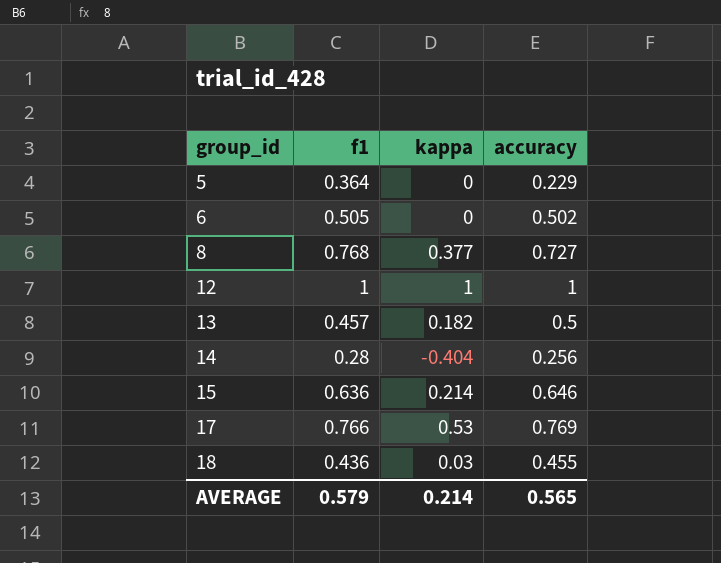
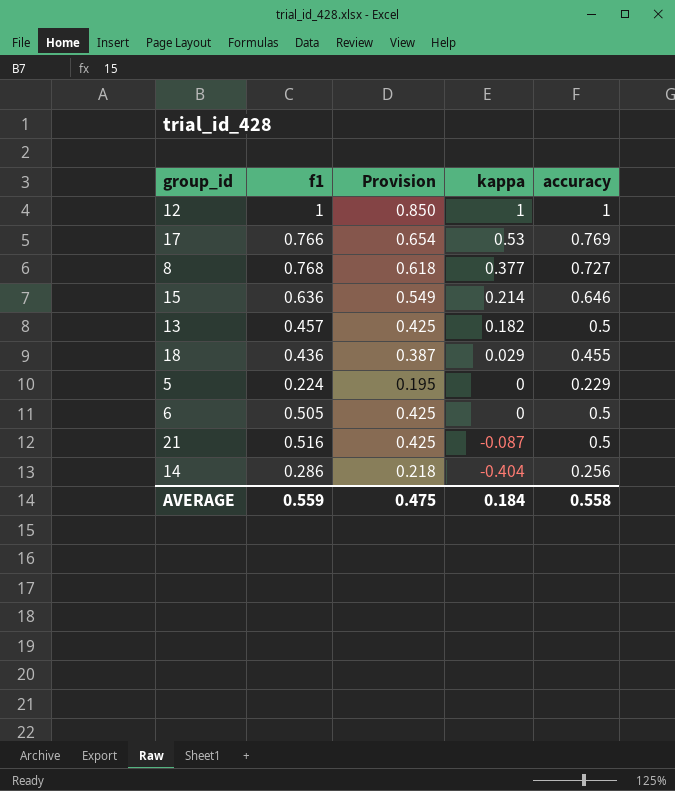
row order: group_id ascending -> kappa descending
column Provision | formula: none -> [accuracy] * 0.85
18 | kappa: 0.03 -> 0.029
5 | f1: 0.364 -> 0.224
6 | accuracy: 0.502 -> 0.5
row 21: none -> 0.516 | 0.425 | -0.087 | 0.5
14 | f1: 0.28 -> 0.286
AVERAGE | f1: 0.579 -> 0.559
AVERAGE | kappa: 0.214 -> 0.184
AVERAGE | accuracy: 0.565 -> 0.558

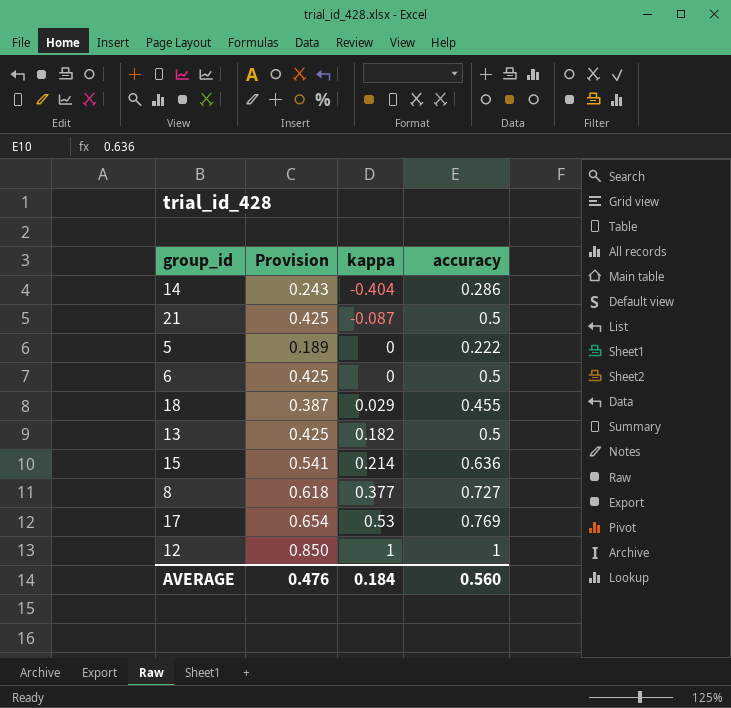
row order: kappa descending -> kappa ascending
column f1 | position: 2 -> none
14 | Provision: 0.218 -> 0.243
14 | accuracy: 0.256 -> 0.286
5 | Provision: 0.195 -> 0.189
5 | accuracy: 0.229 -> 0.222
15 | Provision: 0.549 -> 0.541
15 | accuracy: 0.646 -> 0.636
AVERAGE | Provision: 0.475 -> 0.476
AVERAGE | accuracy: 0.558 -> 0.560

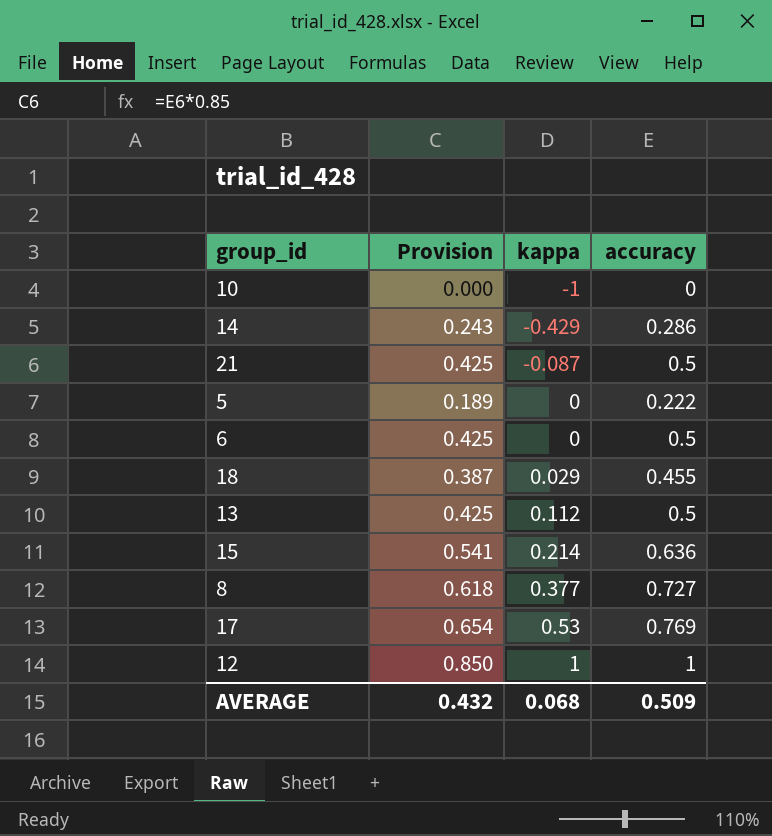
row 10: none -> 0.000 | -1 | 0
14 | kappa: -0.404 -> -0.429
13 | kappa: 0.182 -> 0.112
AVERAGE | Provision: 0.476 -> 0.432
AVERAGE | kappa: 0.184 -> 0.068
AVERAGE | accuracy: 0.560 -> 0.509

